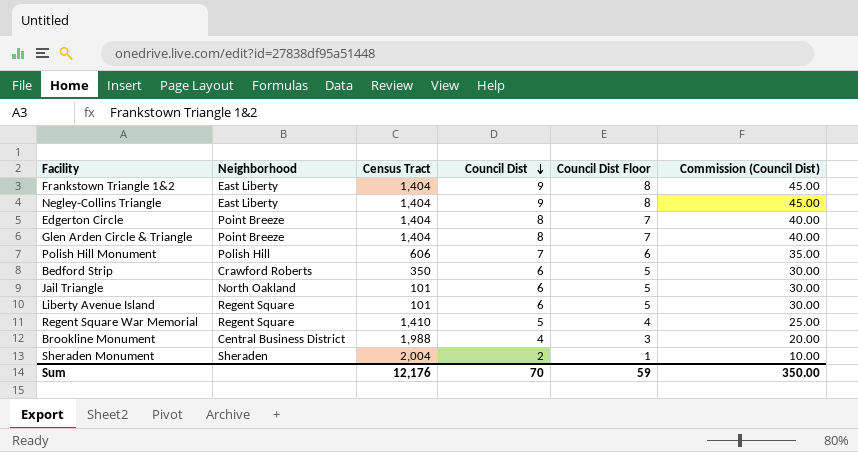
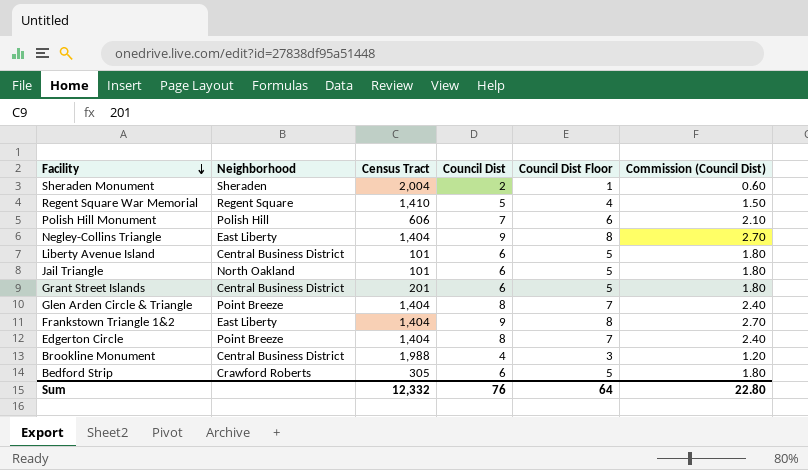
row order: Council Dist descending -> Facility descending
column Commission (Council Dist) | formula: [Council Dist] * 5 -> [Council Dist] * 0.3
Liberty Avenue Island | Neighborhood: Regent Square -> Central Business District
row Grant Street Islands: none -> Central Business District | 201 | 6 | 5 | 1.80
Bedford Strip | Census Tract: 350 -> 305
Sum | Census Tract: 12,176 -> 12,332
Sum | Council Dist: 70 -> 76
Sum | Council Dist Floor: 59 -> 64
Sum | Commission (Council Dist): 350.00 -> 22.80

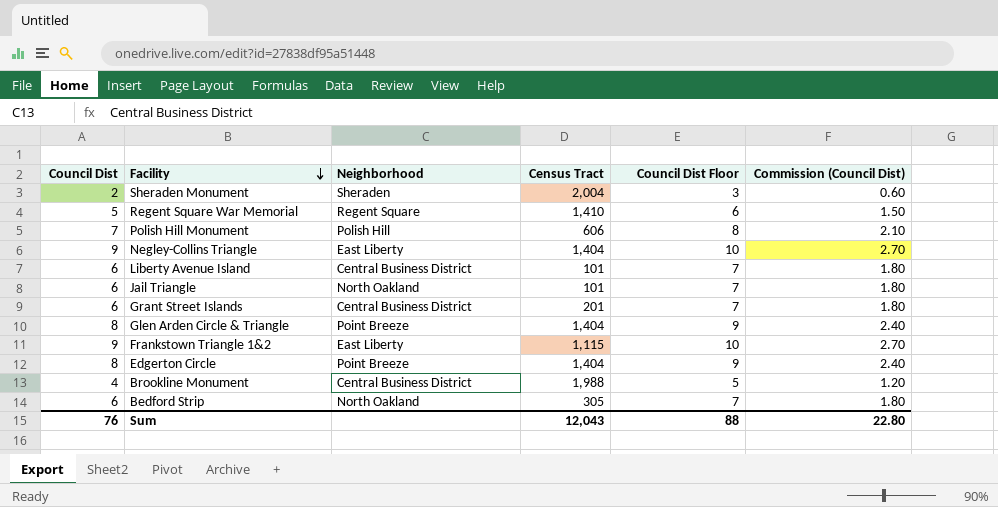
column Council Dist | position: 4 -> 1
column Council Dist Floor | formula: [Council Dist] - 1 -> [Council Dist] + 1
Frankstown Triangle 1&2 | Census Tract: 1,404 -> 1,115
Bedford Strip | Neighborhood: Crawford Roberts -> North Oakland
Sum | Census Tract: 12,332 -> 12,043
Sum | Council Dist Floor: 64 -> 88

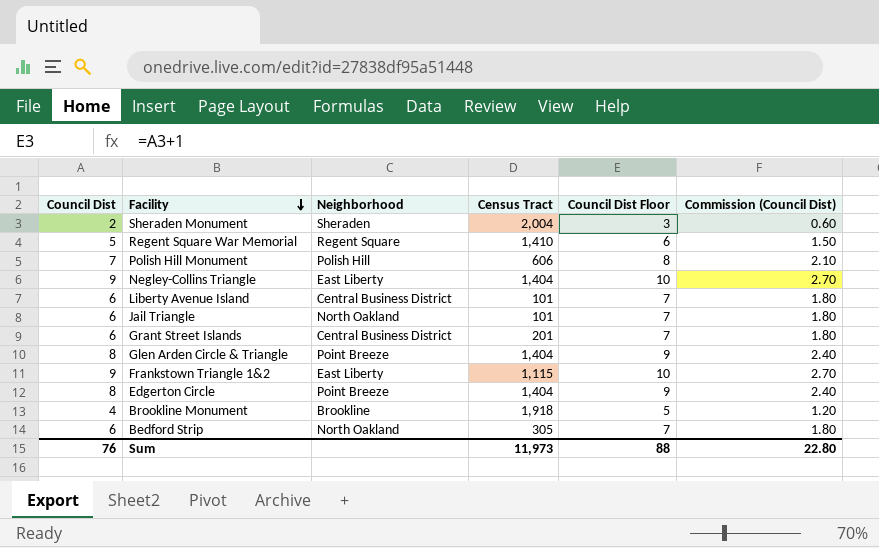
Brookline Monument | Neighborhood: Central Business District -> Brookline
Brookline Monument | Census Tract: 1,988 -> 1,918
Sum | Census Tract: 12,043 -> 11,973

